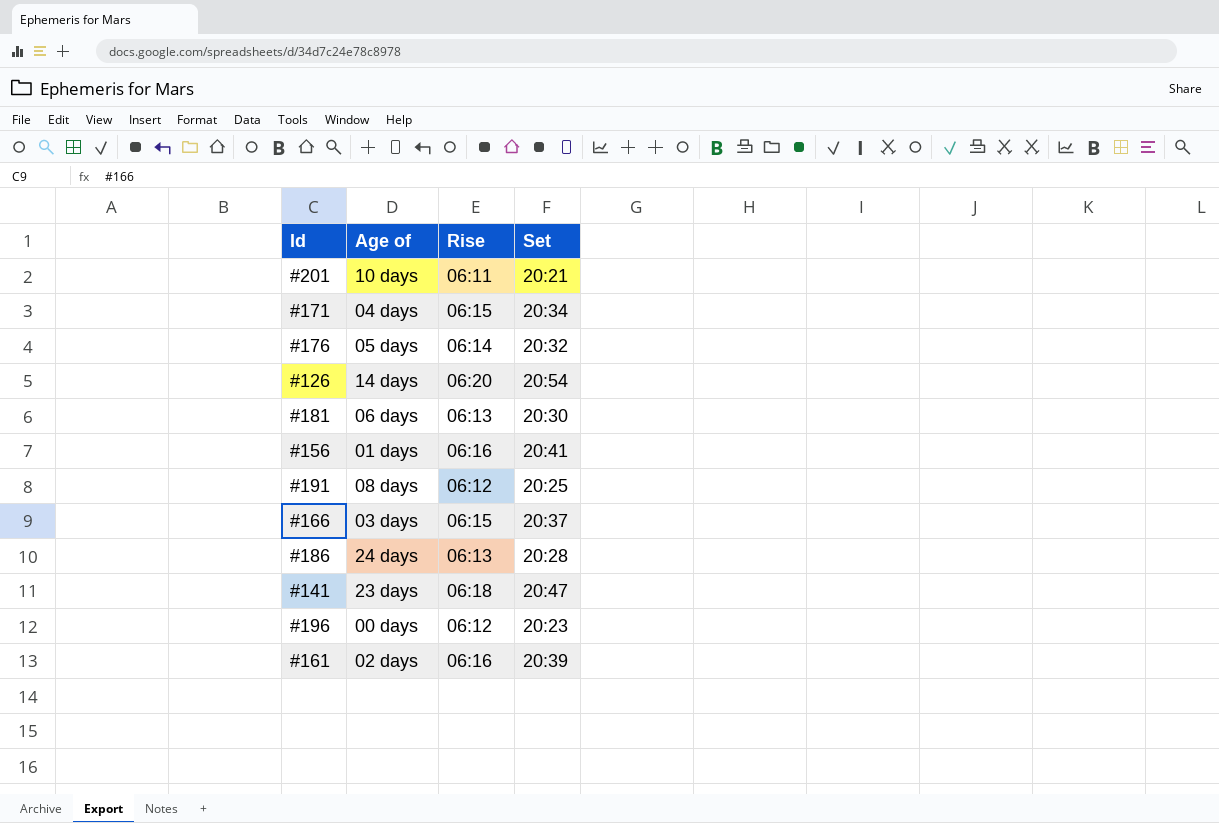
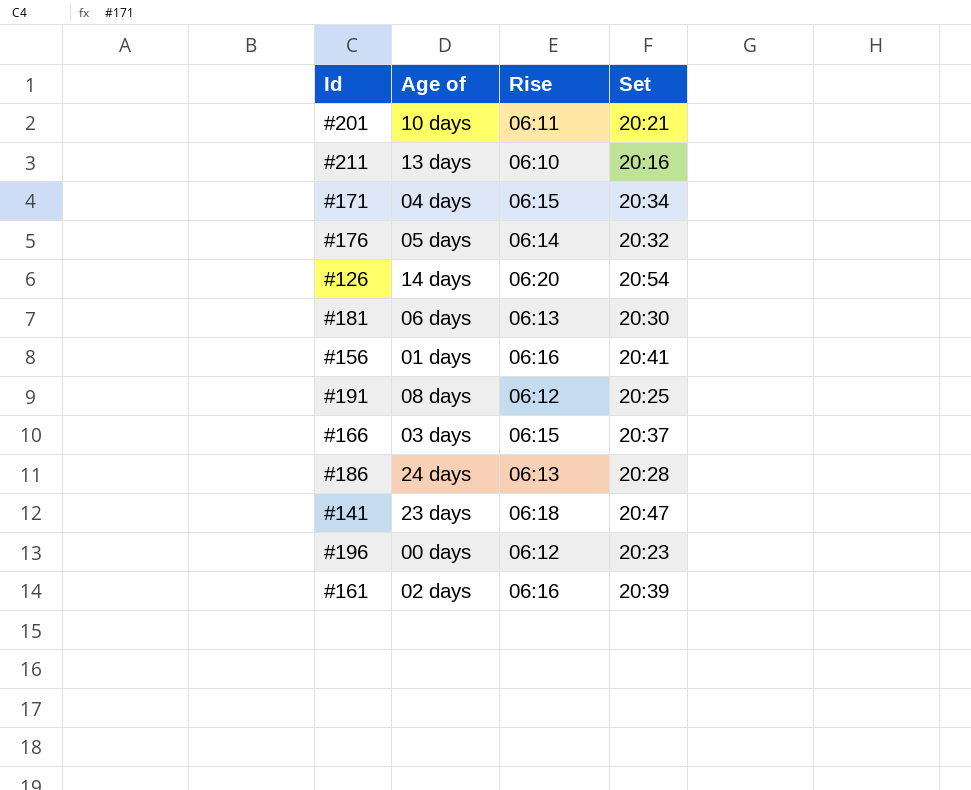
row #211: none -> 13 days | 06:10 | 20:16

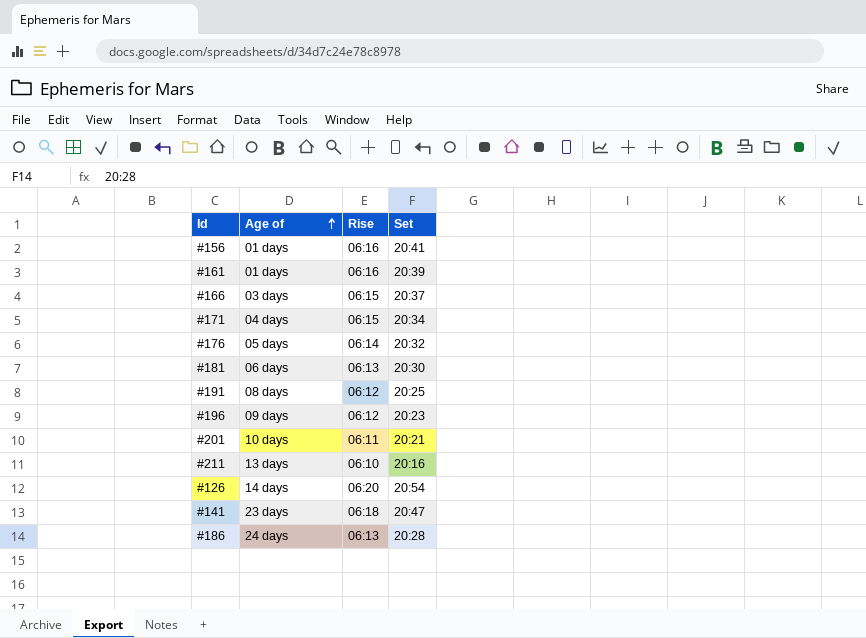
row order: none -> Age of ascending
#161 | Age of: 02 days -> 01 days
#196 | Age of: 00 days -> 09 days

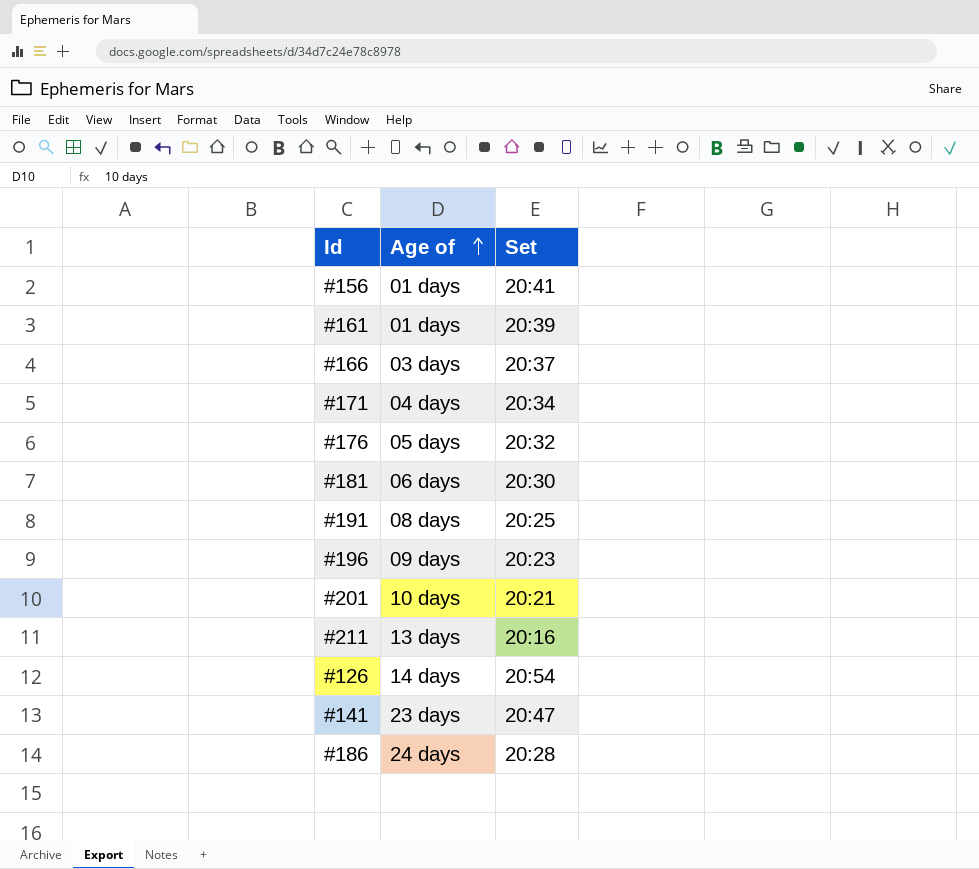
column Rise | position: 3 -> none

